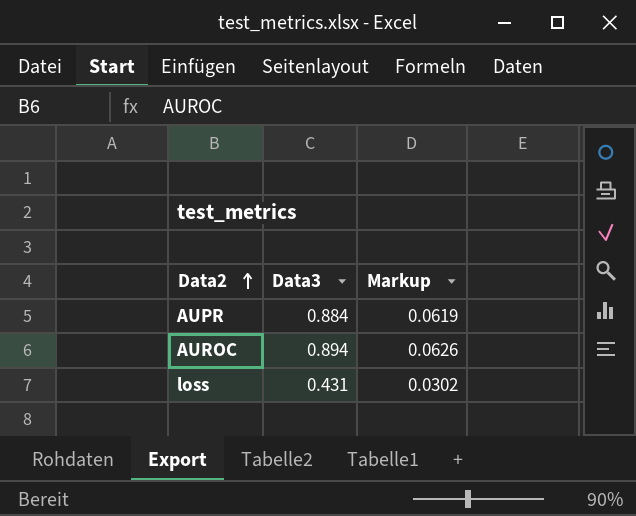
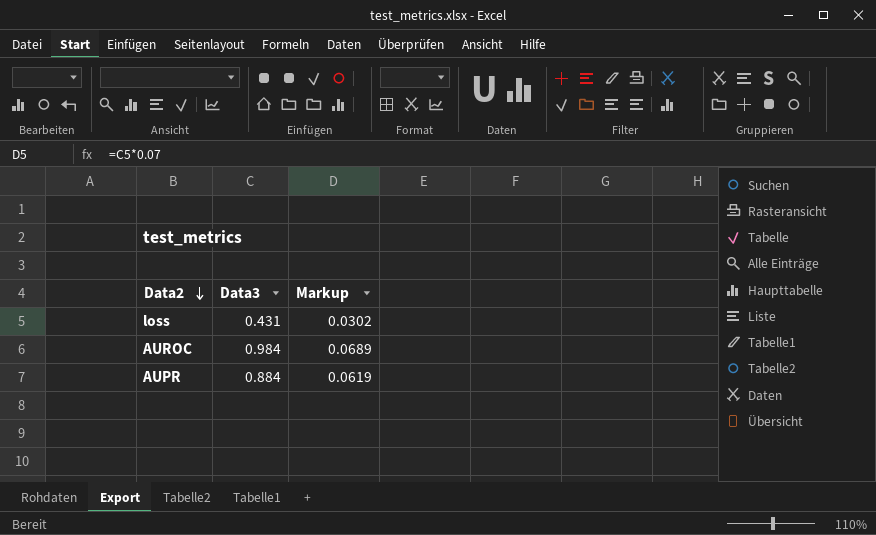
row order: Data2 ascending -> Data2 descending
AUROC | Data3: 0.894 -> 0.984
AUROC | Markup: 0.0626 -> 0.0689

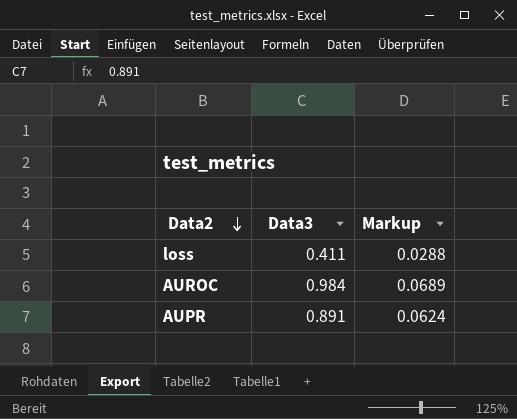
loss | Data3: 0.431 -> 0.411
loss | Markup: 0.0302 -> 0.0288
AUPR | Data3: 0.884 -> 0.891
AUPR | Markup: 0.0619 -> 0.0624

